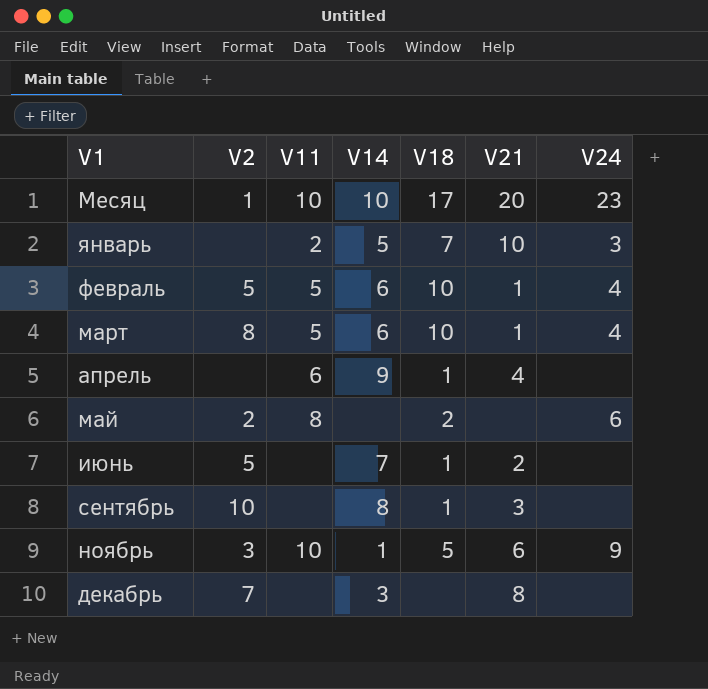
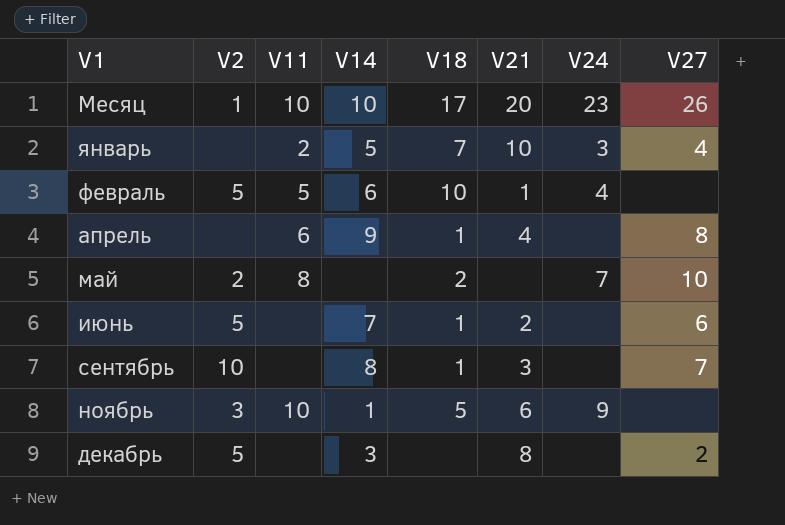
column V27 | position: none -> 8
row март: 8 | 5 | 6 | 10 | 1 | 4 -> none
май | V24: 6 -> 7
декабрь | V2: 7 -> 5

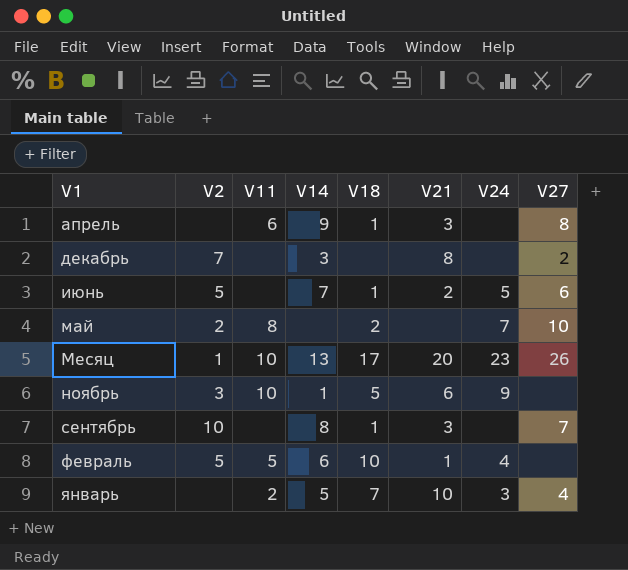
row order: none -> V1 ascending
апрель | V21: 4 -> 3
декабрь | V2: 5 -> 7
июнь | V24: none -> 5
Месяц | V14: 10 -> 13

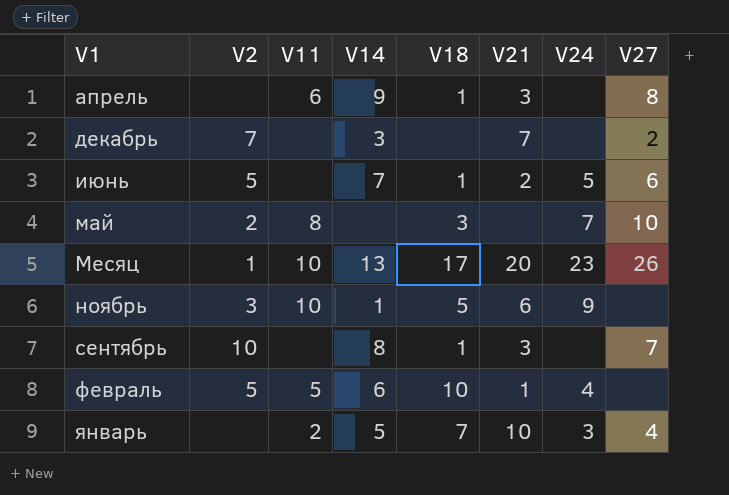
декабрь | V21: 8 -> 7
май | V18: 2 -> 3

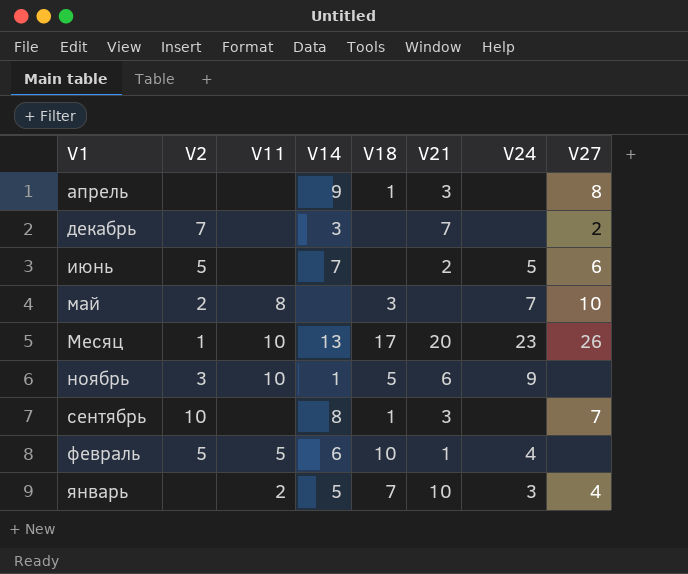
апрель | V11: 6 -> none
июнь | V18: 1 -> none

